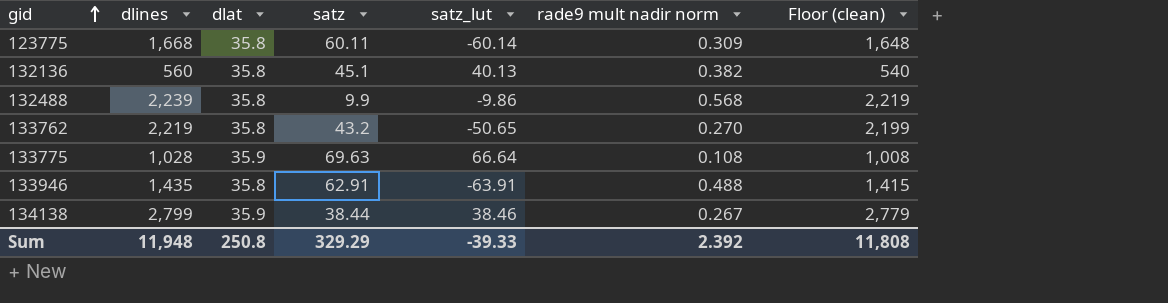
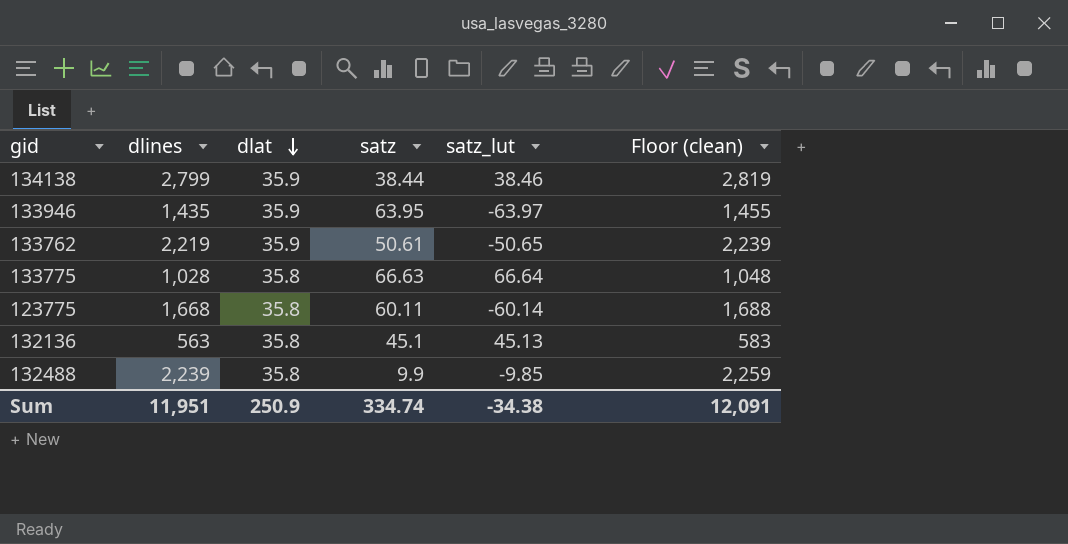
row order: gid ascending -> dlat descending
column rade9 mult nadir norm | position: 6 -> none
column Floor (clean) | formula: [dlines] - 20 -> [dlines] + 20
133946 | dlat: 35.8 -> 35.9
133946 | satz: 62.91 -> 63.95
133946 | satz_lut: -63.91 -> -63.97
133762 | dlat: 35.8 -> 35.9
133762 | satz: 43.2 -> 50.61
133775 | dlat: 35.9 -> 35.8
133775 | satz: 69.63 -> 66.63
132136 | dlines: 560 -> 563
132136 | satz_lut: 40.13 -> 45.13
132488 | satz_lut: -9.86 -> -9.85
Sum | dlines: 11,948 -> 11,951
Sum | dlat: 250.8 -> 250.9
Sum | satz: 329.29 -> 334.74
Sum | satz_lut: -39.33 -> -34.38
Sum | Floor (clean): 11,808 -> 12,091

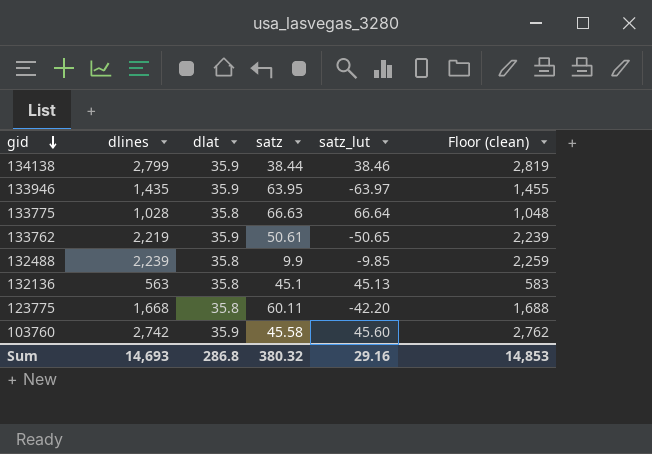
row order: dlat descending -> gid descending
123775 | satz_lut: -60.14 -> -42.20
row 103760: none -> 2,742 | 35.9 | 45.58 | 45.60 | 2,762
Sum | dlines: 11,951 -> 14,693
Sum | dlat: 250.9 -> 286.8
Sum | satz: 334.74 -> 380.32
Sum | satz_lut: -34.38 -> 29.16
Sum | Floor (clean): 12,091 -> 14,853

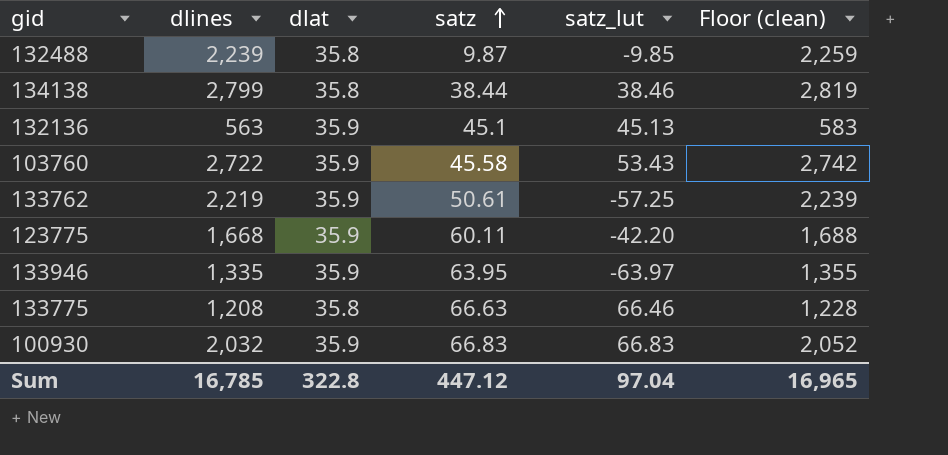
row order: gid descending -> satz ascending
132488 | satz: 9.9 -> 9.87
134138 | dlat: 35.9 -> 35.8
132136 | dlat: 35.8 -> 35.9
103760 | dlines: 2,742 -> 2,722
103760 | satz_lut: 45.60 -> 53.43
103760 | Floor (clean): 2,762 -> 2,742
133762 | satz_lut: -50.65 -> -57.25
123775 | dlat: 35.8 -> 35.9
133946 | dlines: 1,435 -> 1,335
133946 | Floor (clean): 1,455 -> 1,355
133775 | dlines: 1,028 -> 1,208
133775 | satz_lut: 66.64 -> 66.46
133775 | Floor (clean): 1,048 -> 1,228
row 100930: none -> 2,032 | 35.9 | 66.83 | 66.83 | 2,052
Sum | dlines: 14,693 -> 16,785
Sum | dlat: 286.8 -> 322.8
Sum | satz: 380.32 -> 447.12
Sum | satz_lut: 29.16 -> 97.04
Sum | Floor (clean): 14,853 -> 16,965

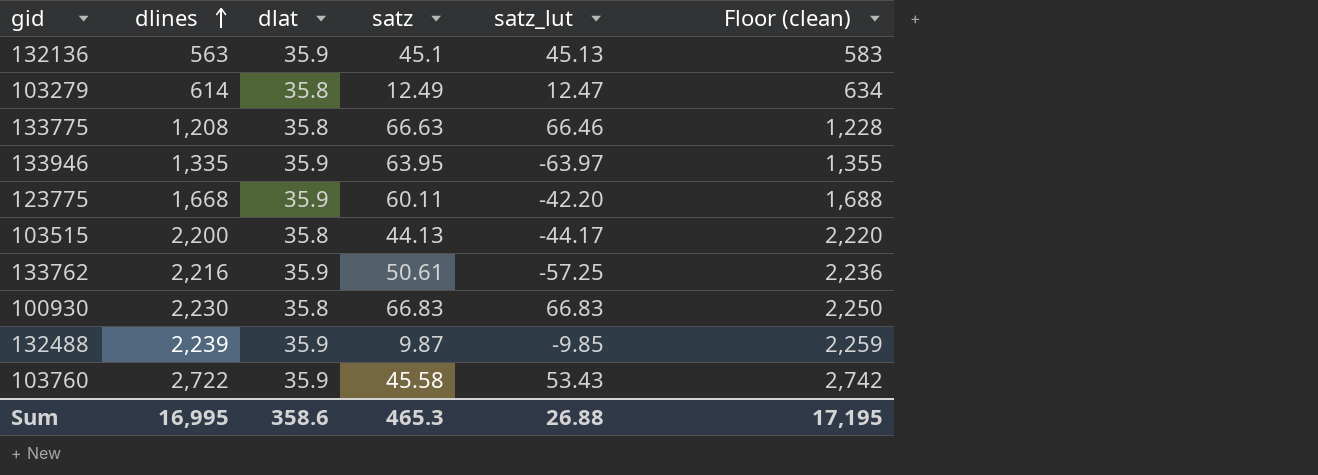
row order: satz ascending -> dlines ascending
row 134138: 2,799 | 35.8 | 38.44 | 38.46 | 2,819 -> none
row 103279: none -> 614 | 35.8 | 12.49 | 12.47 | 634
row 103515: none -> 2,200 | 35.8 | 44.13 | -44.17 | 2,220
133762 | dlines: 2,219 -> 2,216
133762 | Floor (clean): 2,239 -> 2,236
100930 | dlines: 2,032 -> 2,230
100930 | dlat: 35.9 -> 35.8
100930 | Floor (clean): 2,052 -> 2,250
132488 | dlat: 35.8 -> 35.9
Sum | dlines: 16,785 -> 16,995
Sum | dlat: 322.8 -> 358.6
Sum | satz: 447.12 -> 465.3
Sum | satz_lut: 97.04 -> 26.88
Sum | Floor (clean): 16,965 -> 17,195

